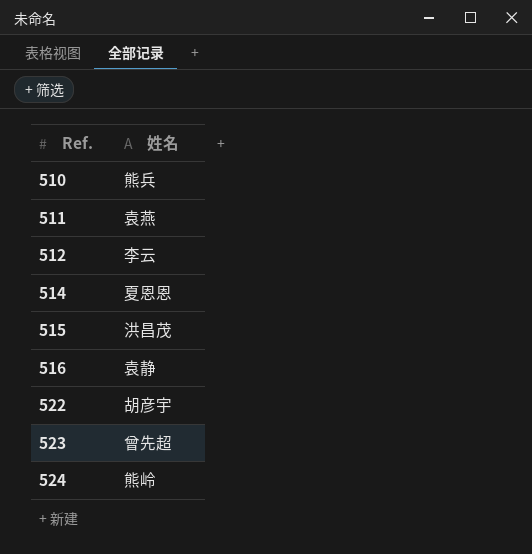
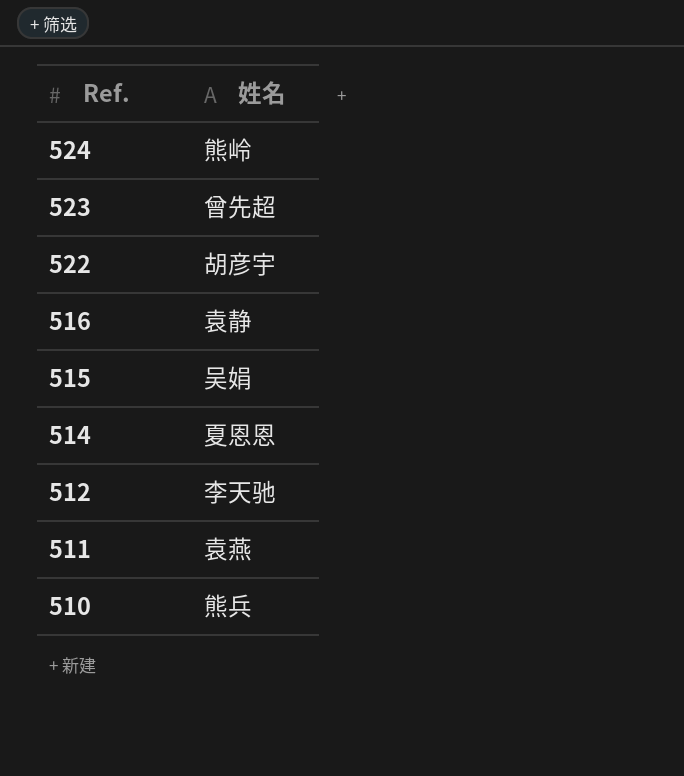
row order: Ref. ascending -> Ref. descending
515 | 姓名: 洪昌茂 -> 吴娟
512 | 姓名: 李云 -> 李天驰

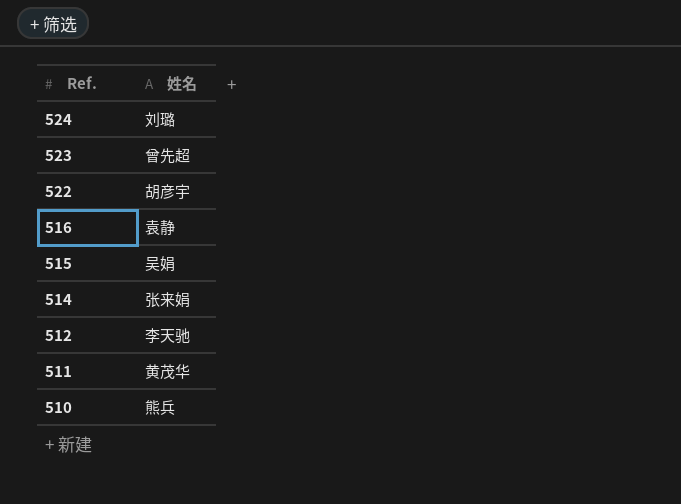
524 | 姓名: 熊岭 -> 刘璐
514 | 姓名: 夏恩恩 -> 张来娟
511 | 姓名: 袁燕 -> 黄茂华

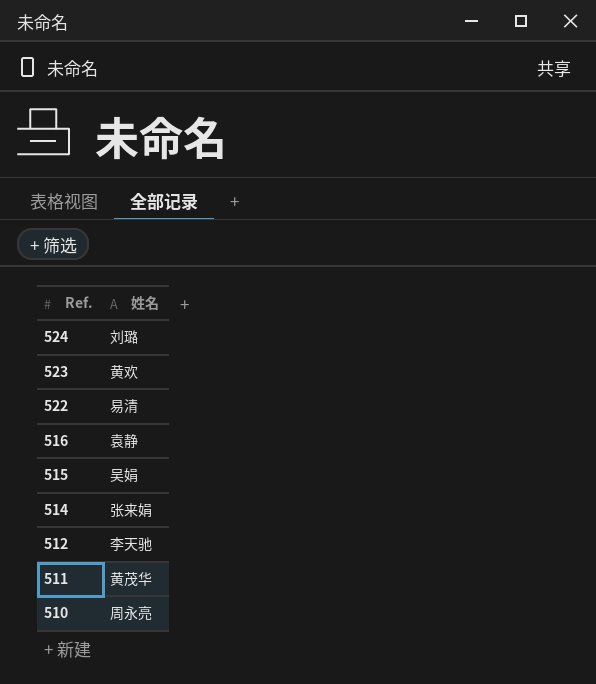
523 | 姓名: 曾先超 -> 黄欢
522 | 姓名: 胡彦宇 -> 易清
510 | 姓名: 熊兵 -> 周永亮

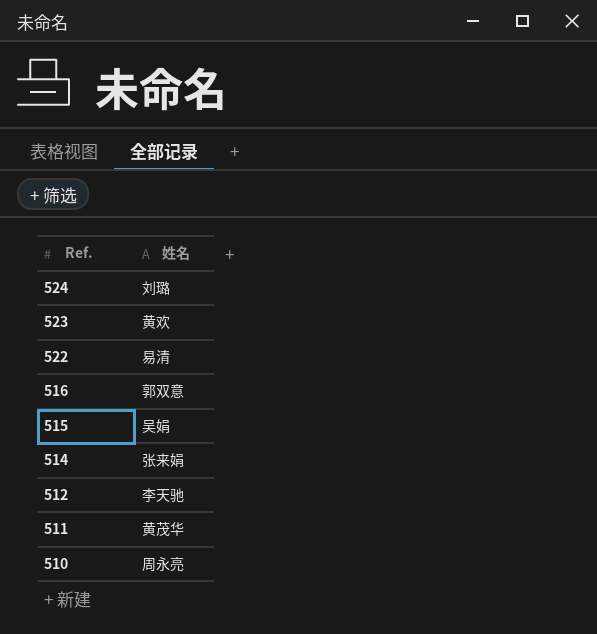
516 | 姓名: 袁静 -> 郭双意

